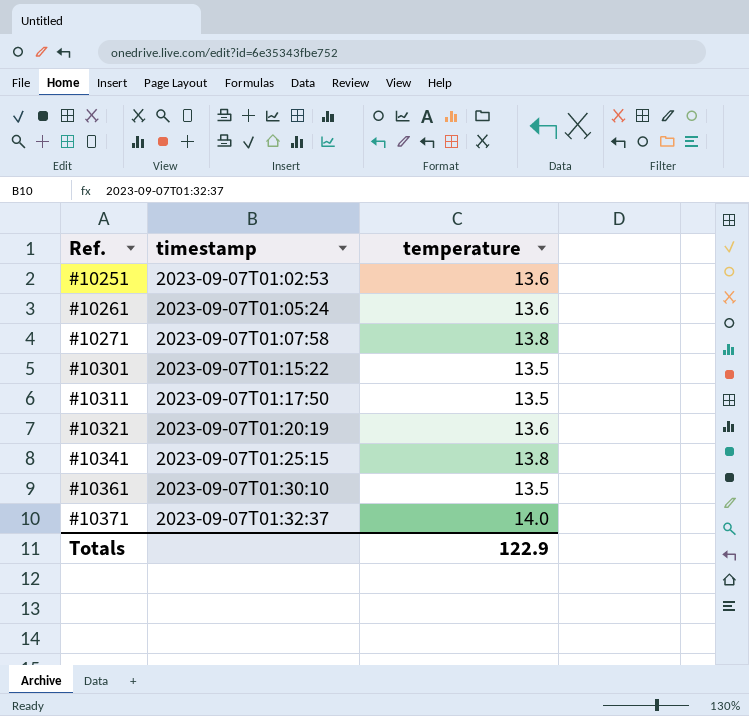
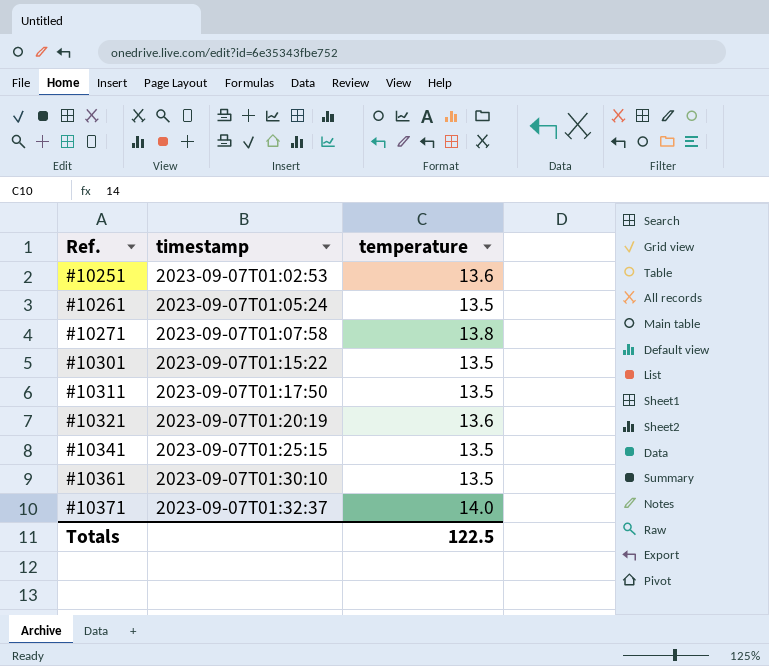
#10261 | temperature: 13.6 -> 13.5
#10341 | temperature: 13.8 -> 13.5
Totals | temperature: 122.9 -> 122.5

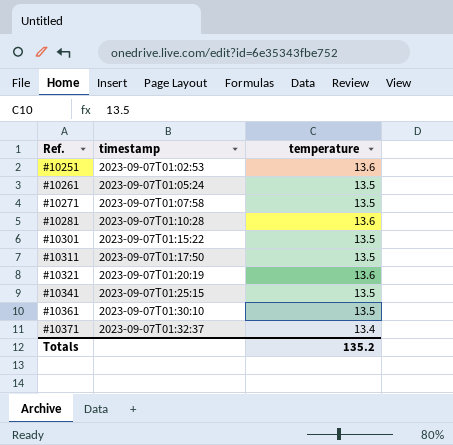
#10271 | temperature: 13.8 -> 13.5
row #10281: none -> 2023-09-07T01:10:28 | 13.6
#10371 | temperature: 14.0 -> 13.4
Totals | temperature: 122.5 -> 135.2

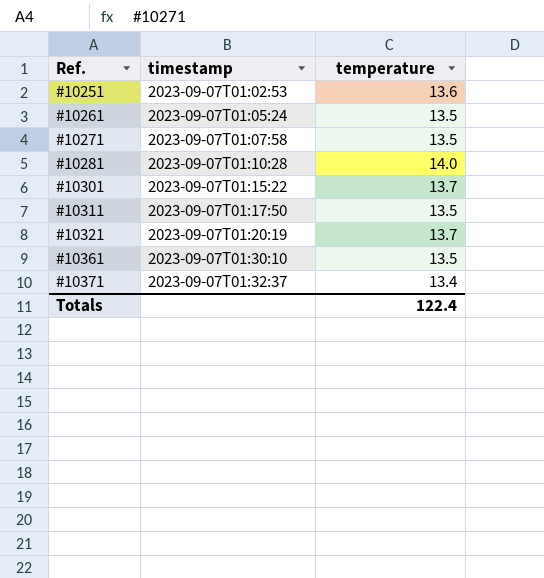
row #10341: 2023-09-07T01:25:15 | 13.5 -> none
#10281 | temperature: 13.6 -> 14.0
#10301 | temperature: 13.5 -> 13.7
#10321 | temperature: 13.6 -> 13.7
Totals | temperature: 135.2 -> 122.4

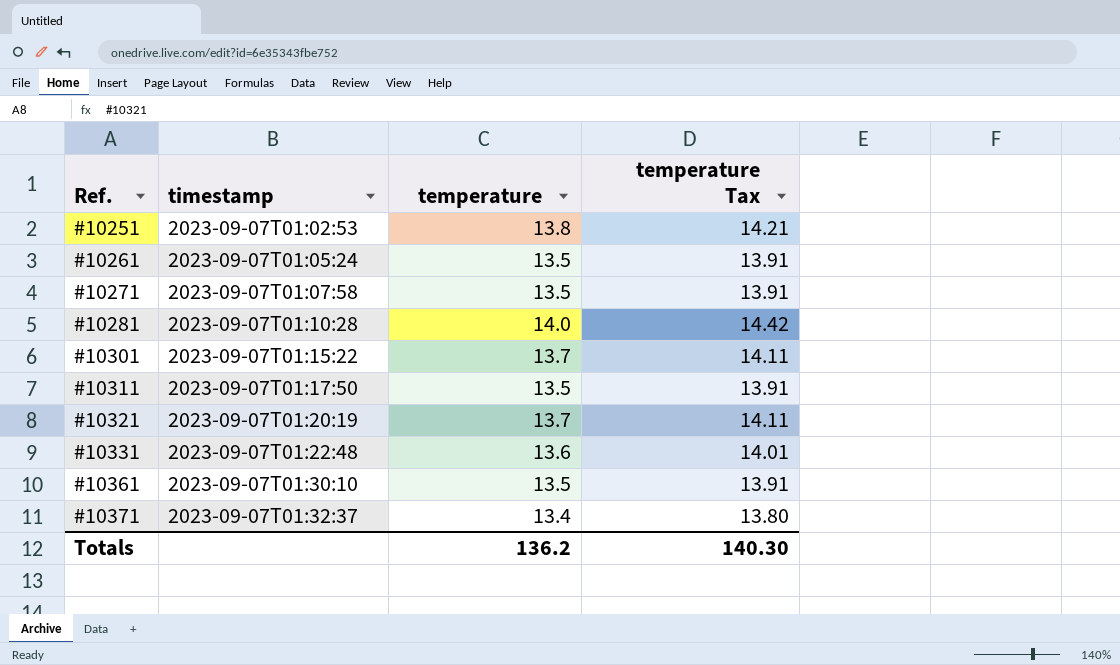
column temperature Tax | formula: none -> [temperature] * 1.03
#10251 | temperature: 13.6 -> 13.8
row #10331: none -> 2023-09-07T01:22:48 | 13.6 | 14.01
Totals | temperature: 122.4 -> 136.2

